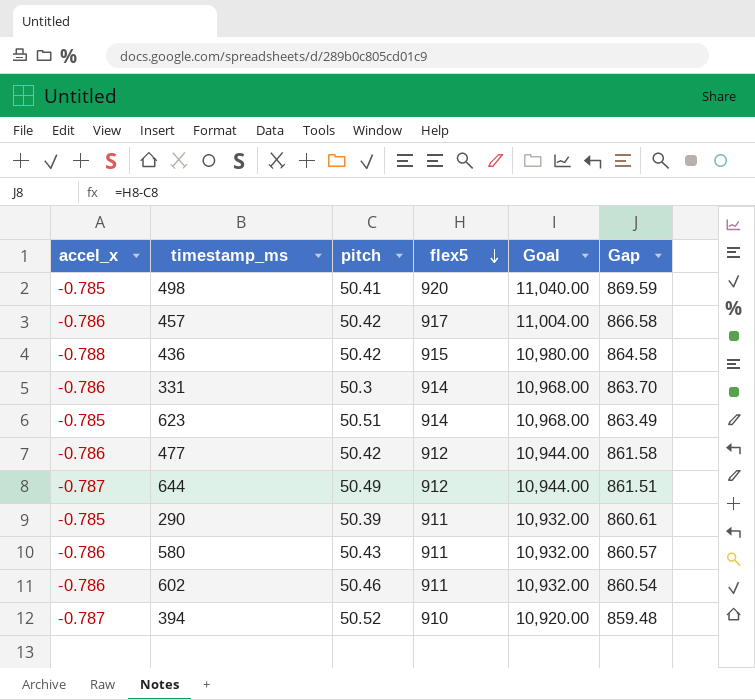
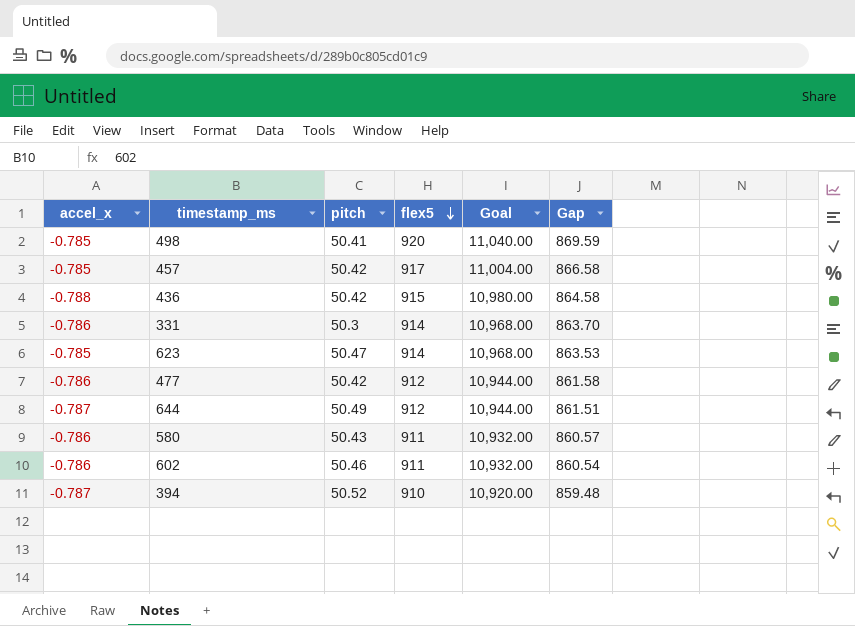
row 290: -0.785 | 50.39 | 911 | 10,932.00 | 860.61 -> none
457 | accel_x: -0.786 -> -0.785
623 | pitch: 50.51 -> 50.47
623 | Gap: 863.49 -> 863.53

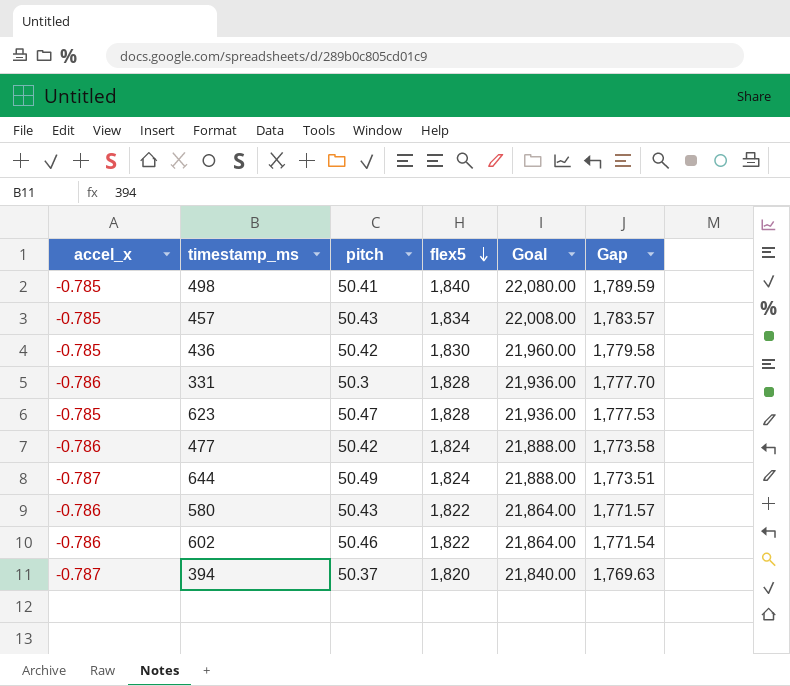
498 | flex5: 920 -> 1,840
498 | Goal: 11,040.00 -> 22,080.00
498 | Gap: 869.59 -> 1,789.59
457 | pitch: 50.42 -> 50.43
457 | flex5: 917 -> 1,834
457 | Goal: 11,004.00 -> 22,008.00
457 | Gap: 866.58 -> 1,783.57
436 | accel_x: -0.788 -> -0.785
436 | flex5: 915 -> 1,830
436 | Goal: 10,980.00 -> 21,960.00
436 | Gap: 864.58 -> 1,779.58
331 | flex5: 914 -> 1,828
331 | Goal: 10,968.00 -> 21,936.00
331 | Gap: 863.70 -> 1,777.70
623 | flex5: 914 -> 1,828
623 | Goal: 10,968.00 -> 21,936.00
623 | Gap: 863.53 -> 1,777.53
477 | flex5: 912 -> 1,824
477 | Goal: 10,944.00 -> 21,888.00
477 | Gap: 861.58 -> 1,773.58
644 | flex5: 912 -> 1,824
644 | Goal: 10,944.00 -> 21,888.00
644 | Gap: 861.51 -> 1,773.51
580 | flex5: 911 -> 1,822
580 | Goal: 10,932.00 -> 21,864.00
580 | Gap: 860.57 -> 1,771.57
602 | flex5: 911 -> 1,822
602 | Goal: 10,932.00 -> 21,864.00
602 | Gap: 860.54 -> 1,771.54
394 | pitch: 50.52 -> 50.37
394 | flex5: 910 -> 1,820
394 | Goal: 10,920.00 -> 21,840.00
394 | Gap: 859.48 -> 1,769.63

